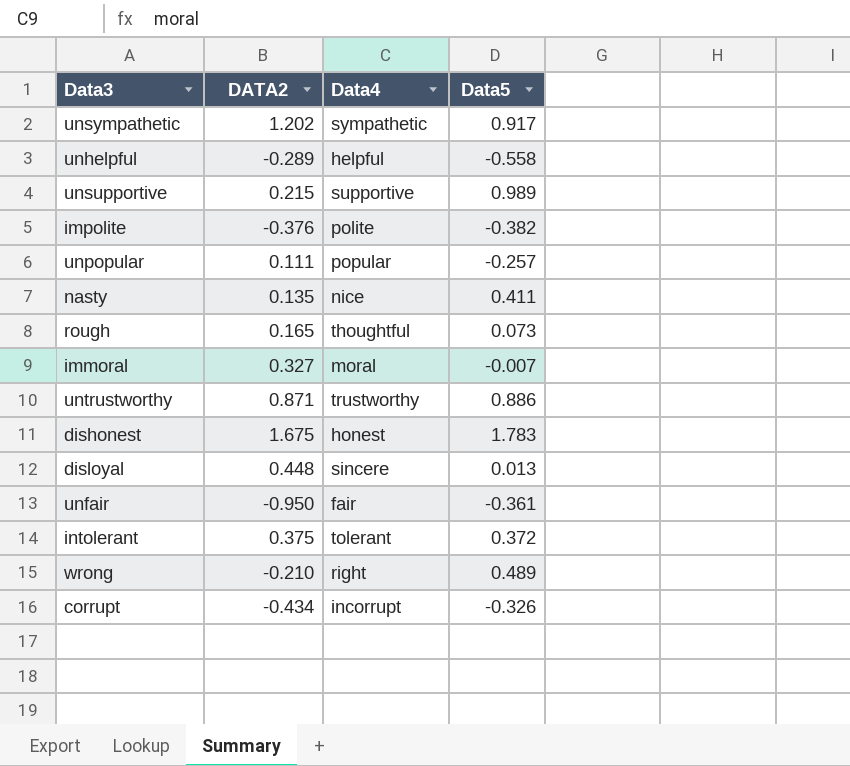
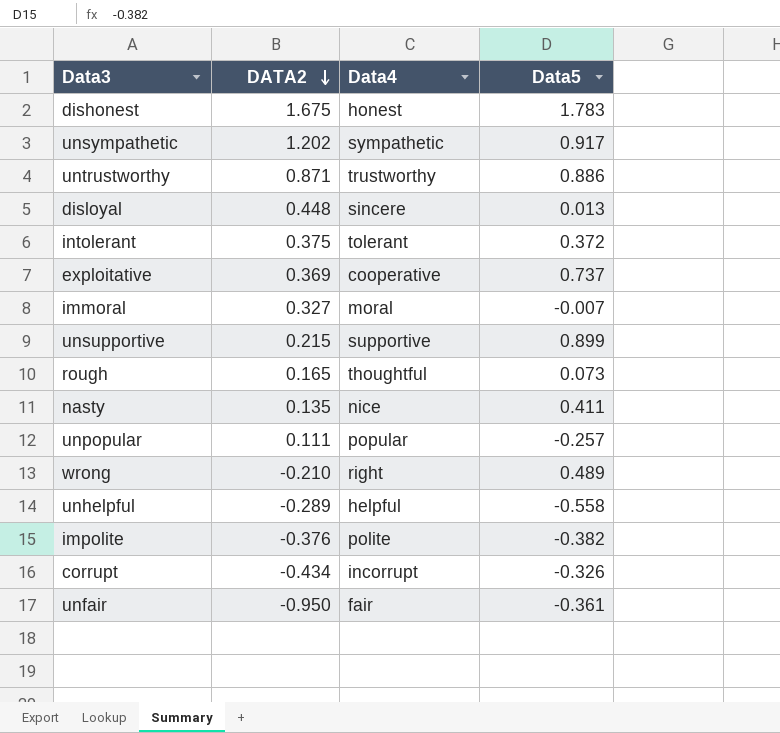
row order: none -> DATA2 descending
row exploitative: none -> 0.369 | cooperative | 0.737
unsupportive | Data5: 0.989 -> 0.899

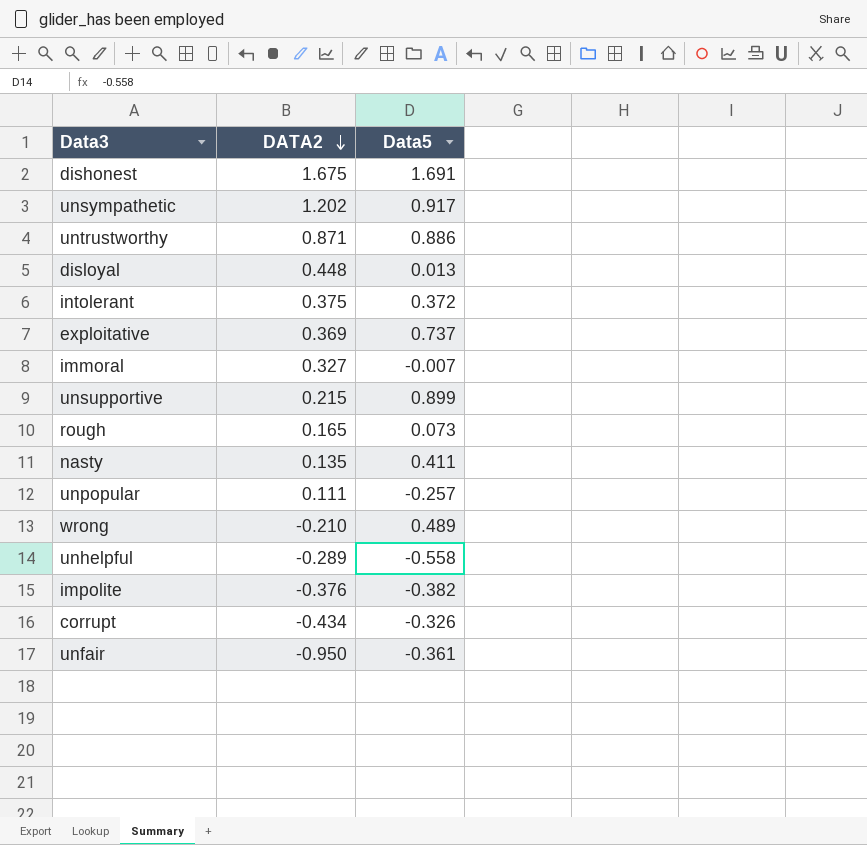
column Data4 | position: 3 -> none
dishonest | Data5: 1.783 -> 1.691

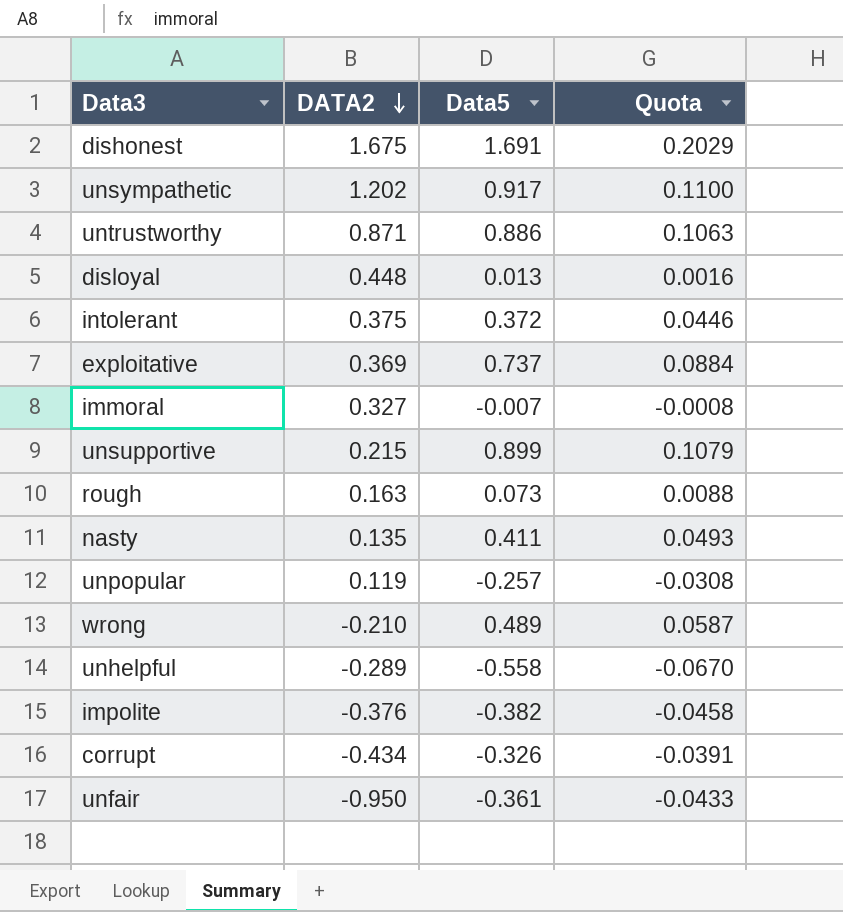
column Quota | formula: none -> [Data5] * 0.12
rough | DATA2: 0.165 -> 0.163
unpopular | DATA2: 0.111 -> 0.119

